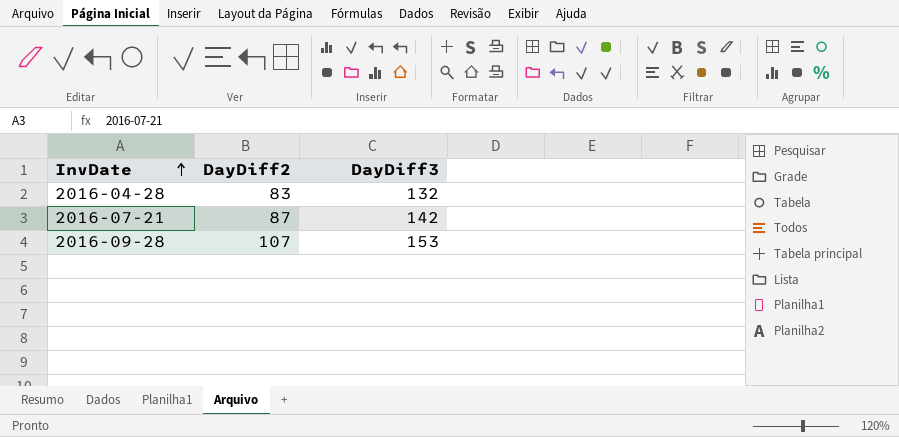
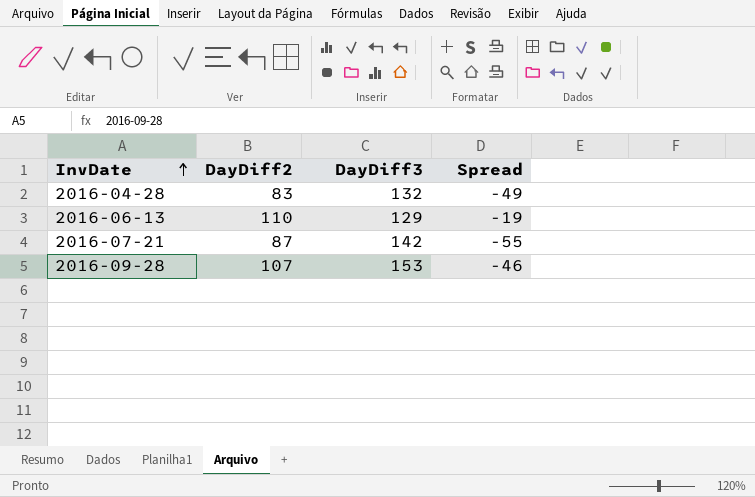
column Spread | formula: none -> [DayDiff2] - [DayDiff3]
row 2016-06-13: none -> 110 | 129 | -19

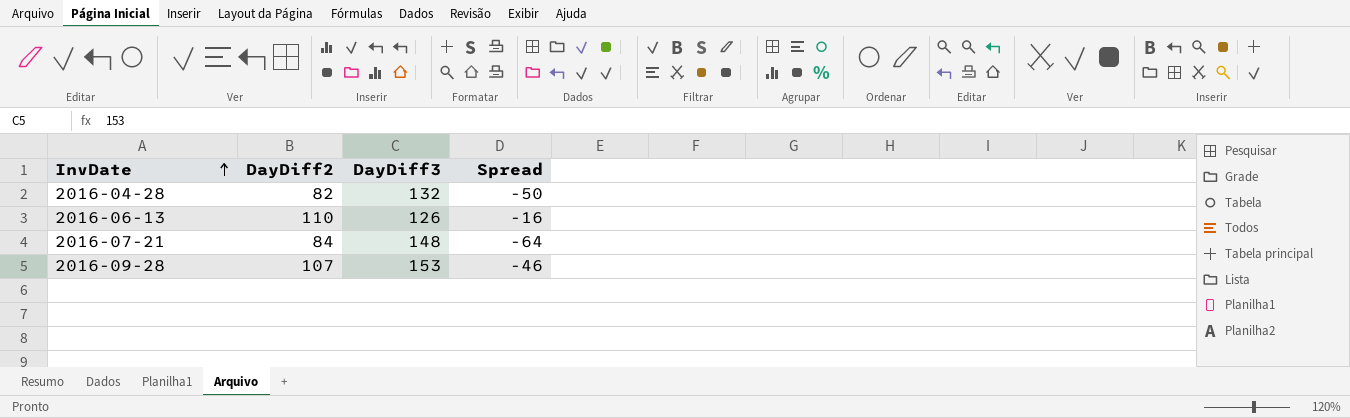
2016-04-28 | DayDiff2: 83 -> 82
2016-04-28 | Spread: -49 -> -50
2016-06-13 | DayDiff3: 129 -> 126
2016-06-13 | Spread: -19 -> -16
2016-07-21 | DayDiff2: 87 -> 84
2016-07-21 | DayDiff3: 142 -> 148
2016-07-21 | Spread: -55 -> -64

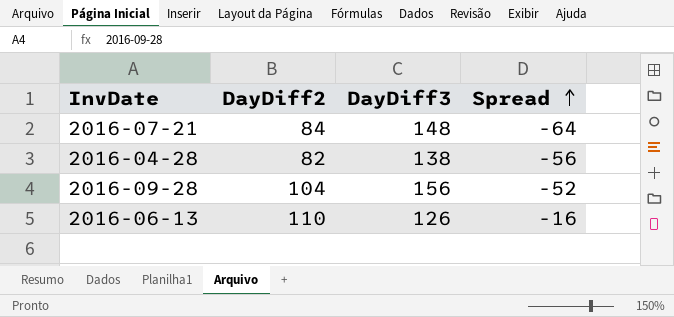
row order: InvDate ascending -> Spread ascending
2016-04-28 | DayDiff3: 132 -> 138
2016-04-28 | Spread: -50 -> -56
2016-09-28 | DayDiff2: 107 -> 104
2016-09-28 | DayDiff3: 153 -> 156
2016-09-28 | Spread: -46 -> -52

